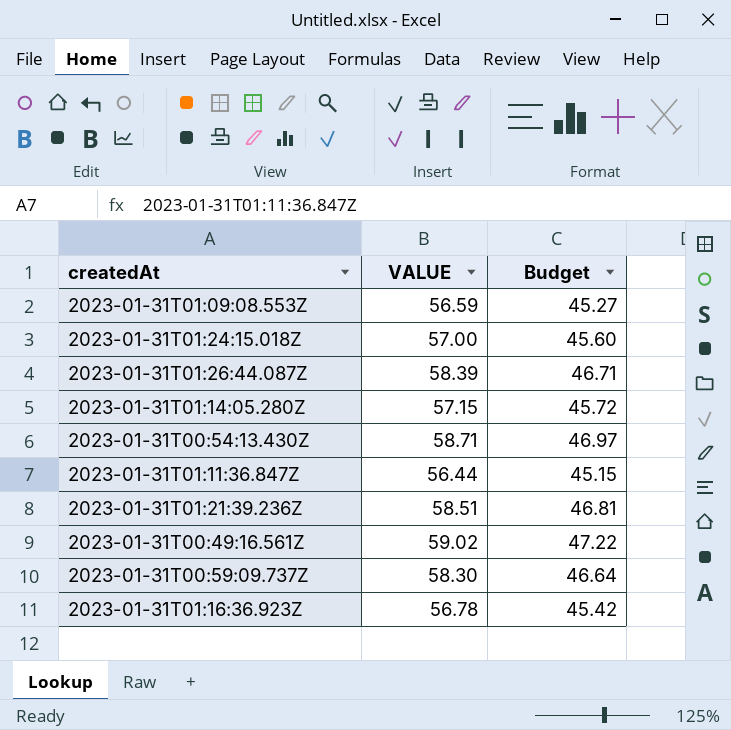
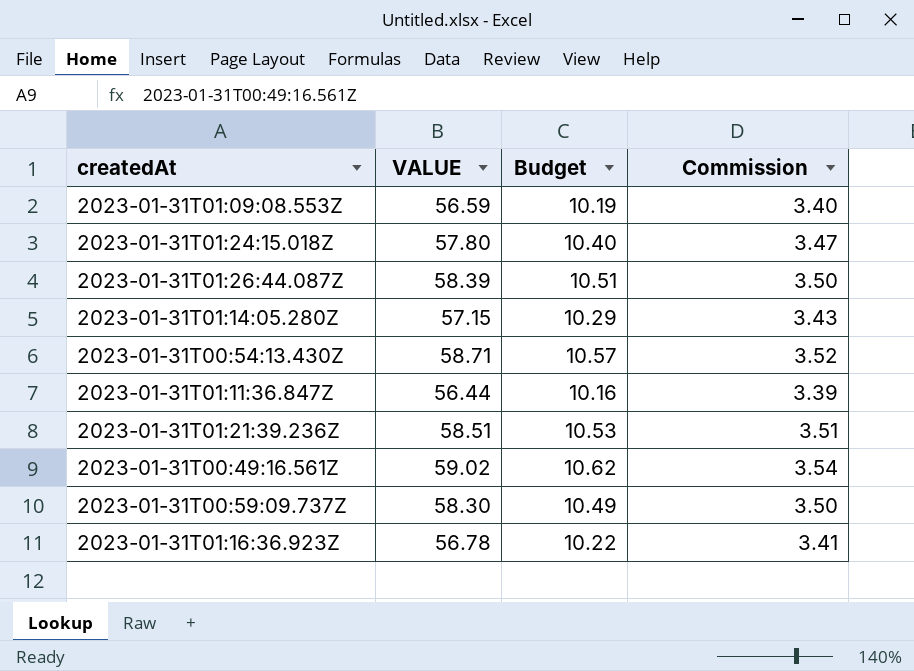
column Budget | formula: [VALUE] * 0.8 -> [VALUE] * 0.18
column Commission | formula: none -> [VALUE] * 0.06
2023-01-31T01:24:15.018Z | VALUE: 57.00 -> 57.80

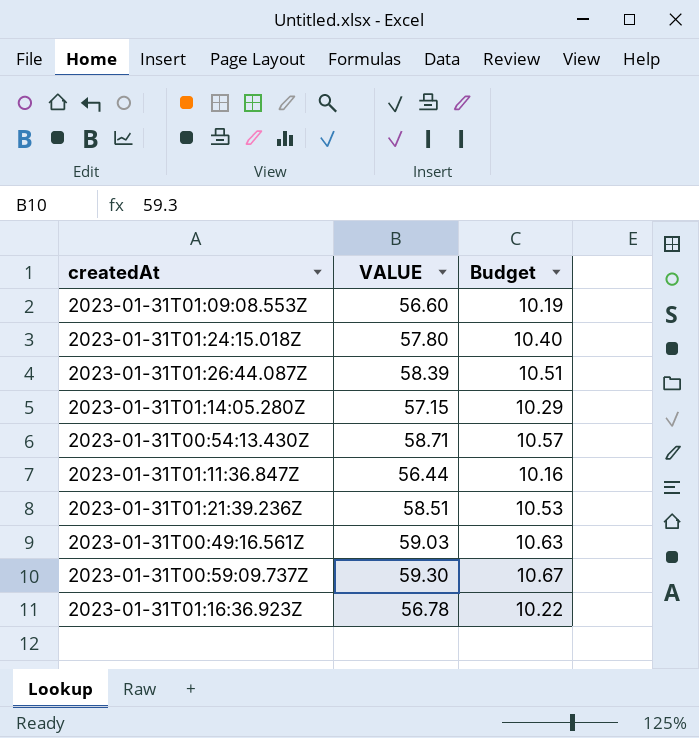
column Commission | formula: [VALUE] * 0.06 -> none
2023-01-31T01:09:08.553Z | VALUE: 56.59 -> 56.60
2023-01-31T00:49:16.561Z | VALUE: 59.02 -> 59.03
2023-01-31T00:49:16.561Z | Budget: 10.62 -> 10.63
2023-01-31T00:59:09.737Z | VALUE: 58.30 -> 59.30
2023-01-31T00:59:09.737Z | Budget: 10.49 -> 10.67

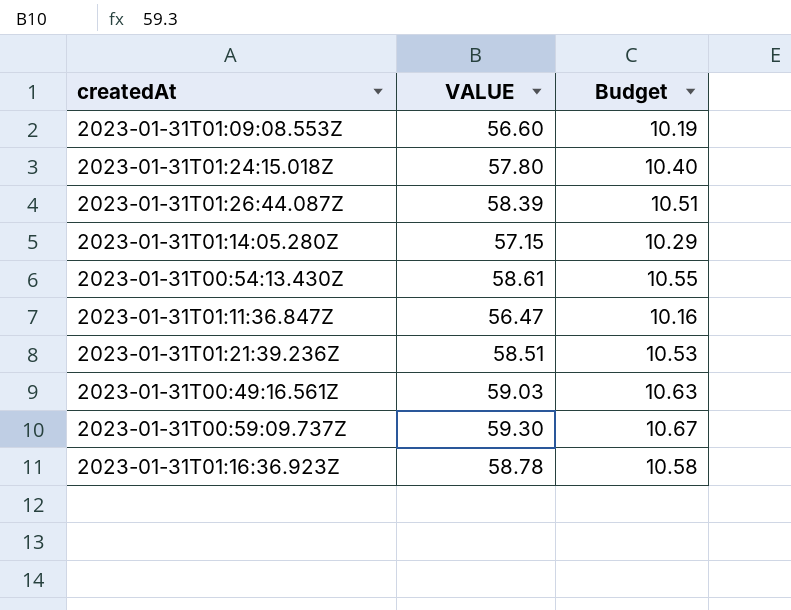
2023-01-31T00:54:13.430Z | VALUE: 58.71 -> 58.61
2023-01-31T00:54:13.430Z | Budget: 10.57 -> 10.55
2023-01-31T01:11:36.847Z | VALUE: 56.44 -> 56.47
2023-01-31T01:16:36.923Z | VALUE: 56.78 -> 58.78
2023-01-31T01:16:36.923Z | Budget: 10.22 -> 10.58

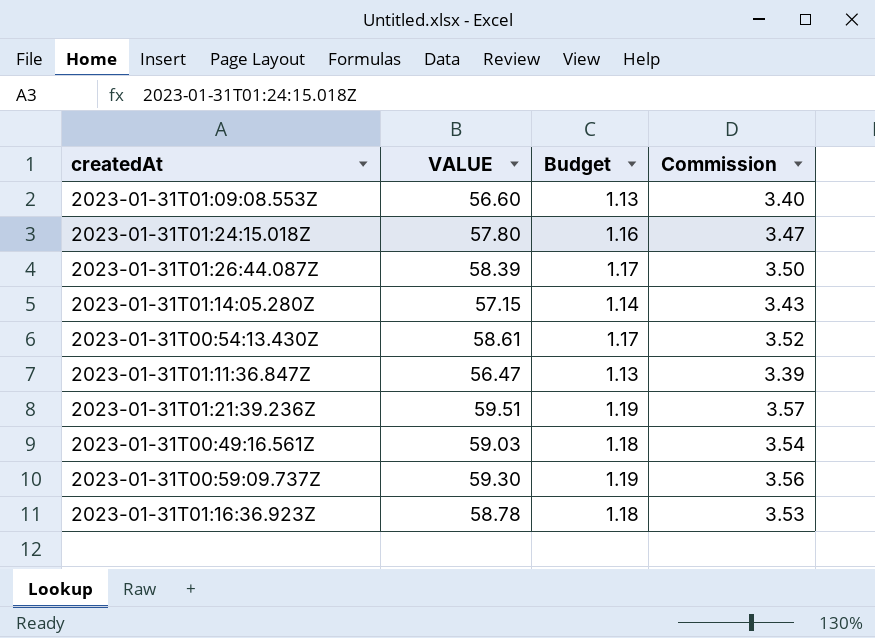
column Budget | formula: [VALUE] * 0.18 -> [VALUE] * 0.02
column Commission | formula: none -> [VALUE] * 0.06
2023-01-31T01:21:39.236Z | VALUE: 58.51 -> 59.51

